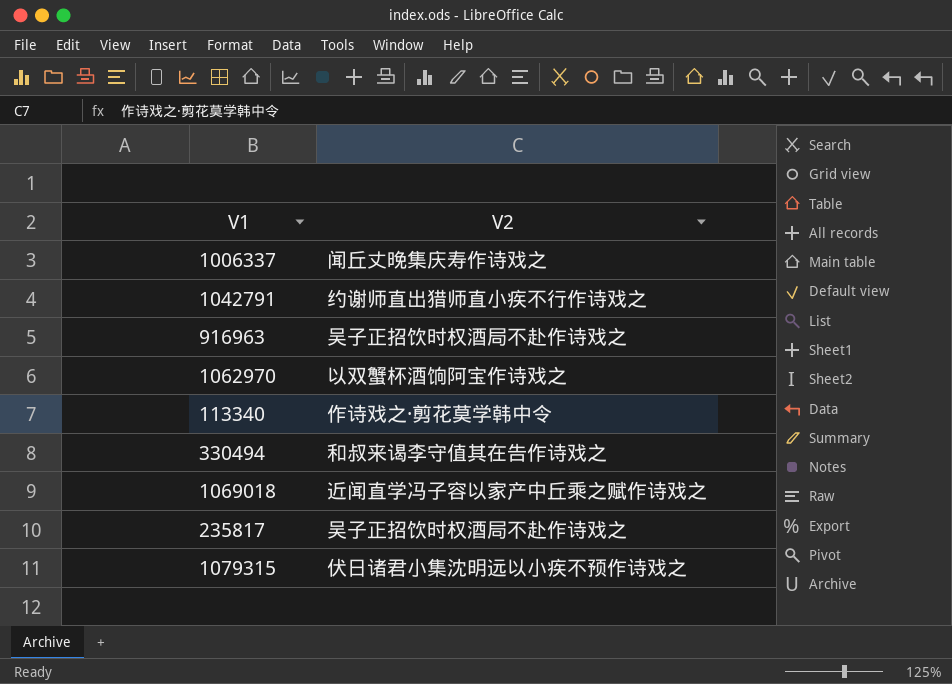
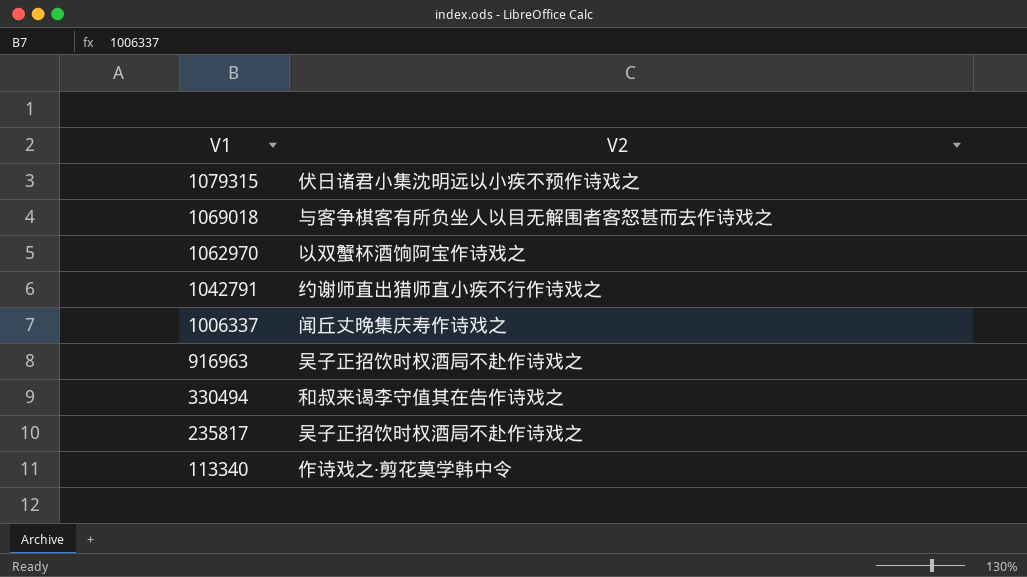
row order: none -> V1 descending
1069018 | V2: 近闻直学冯子容以家产中丘乘之赋作诗戏之 -> 与客争棋客有所负坐人以目无解围者客怒甚而去作诗戏之

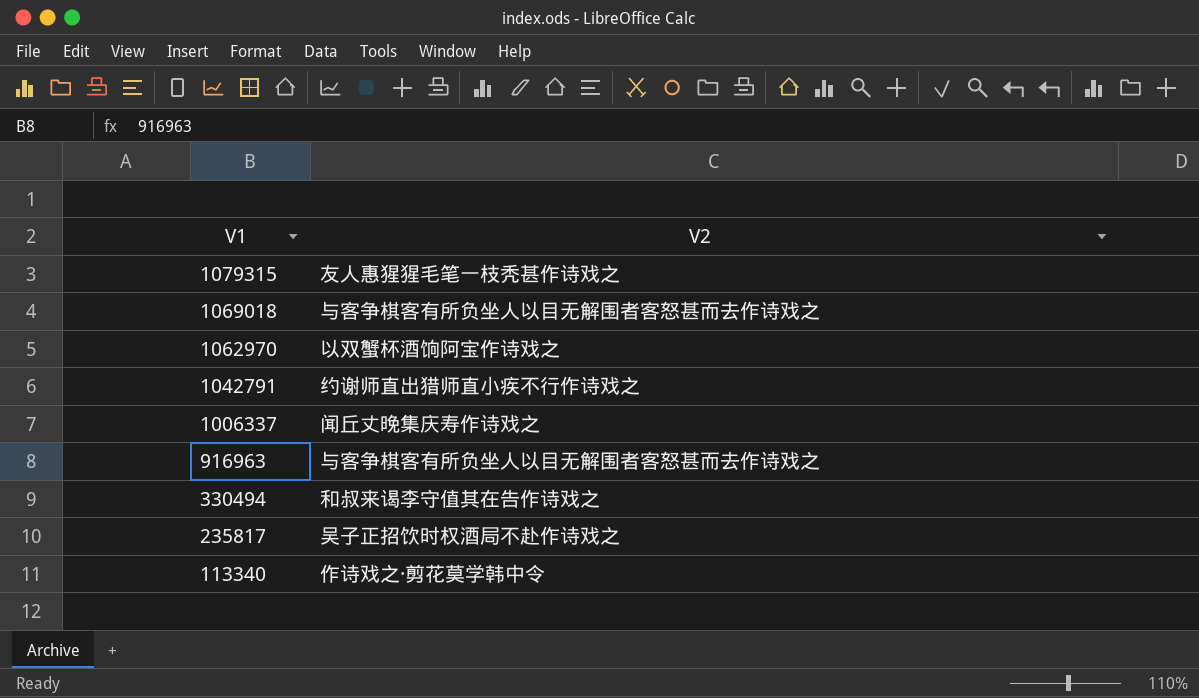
1079315 | V2: 伏日诸君小集沈明远以小疾不预作诗戏之 -> 友人惠猩猩毛笔一枝秃甚作诗戏之
916963 | V2: 吴子正招饮时权酒局不赴作诗戏之 -> 与客争棋客有所负坐人以目无解围者客怒甚而去作诗戏之

